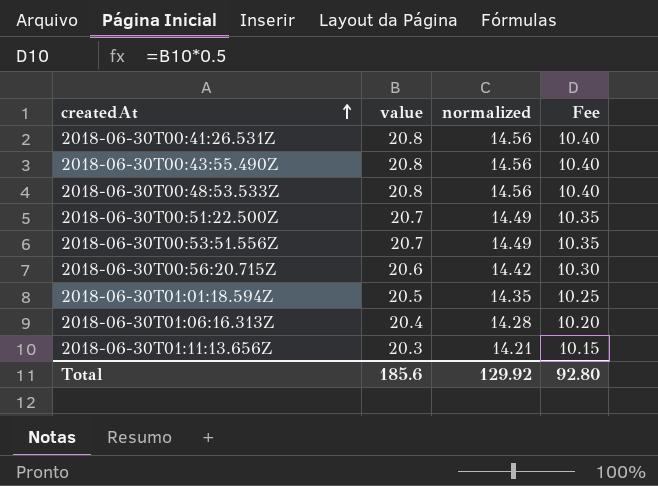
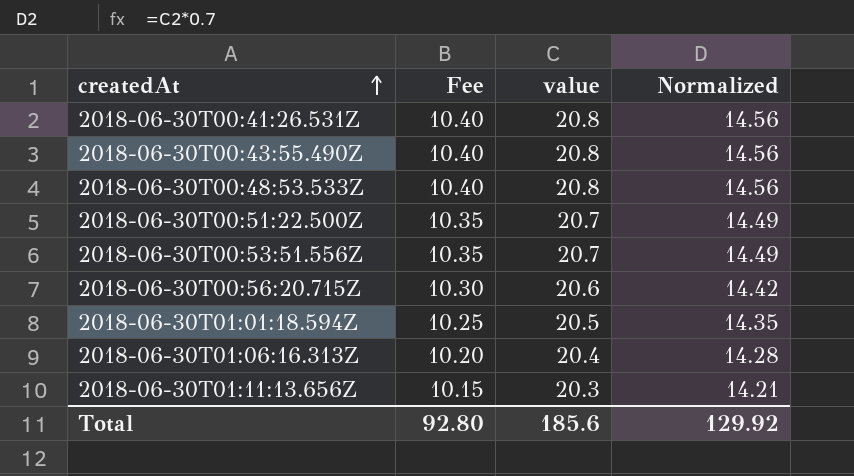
column Fee | position: 4 -> 2
column name: normalized -> Normalized

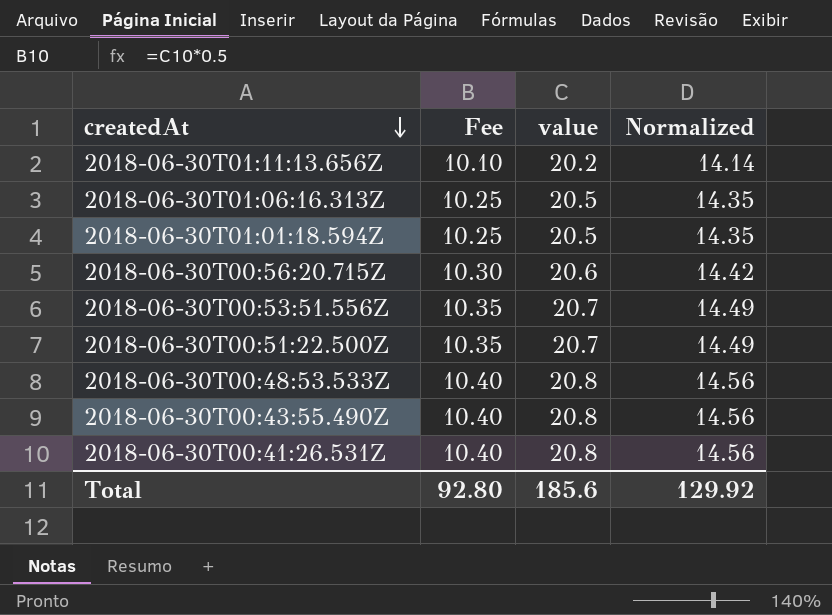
row order: createdAt ascending -> createdAt descending
2018-06-30T01:11:13.656Z | Fee: 10.15 -> 10.10
2018-06-30T01:11:13.656Z | value: 20.3 -> 20.2
2018-06-30T01:11:13.656Z | Normalized: 14.21 -> 14.14
2018-06-30T01:06:16.313Z | Fee: 10.20 -> 10.25
2018-06-30T01:06:16.313Z | value: 20.4 -> 20.5
2018-06-30T01:06:16.313Z | Normalized: 14.28 -> 14.35

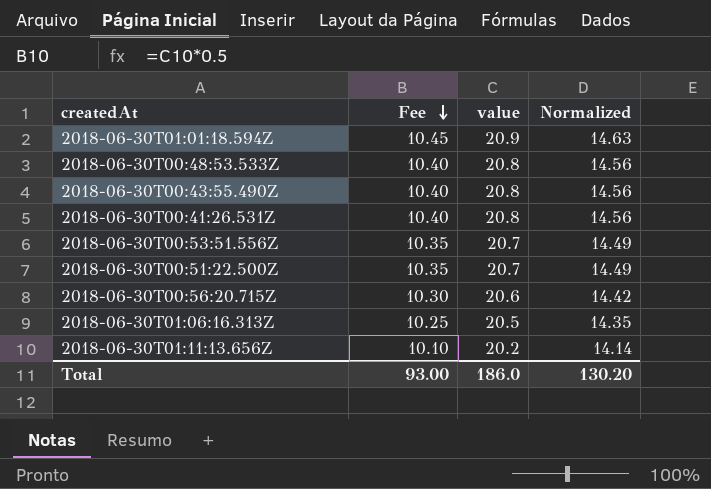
row order: createdAt descending -> Fee descending
2018-06-30T01:01:18.594Z | Fee: 10.25 -> 10.45
2018-06-30T01:01:18.594Z | value: 20.5 -> 20.9
2018-06-30T01:01:18.594Z | Normalized: 14.35 -> 14.63
Total | Fee: 92.80 -> 93.00
Total | value: 185.6 -> 186.0
Total | Normalized: 129.92 -> 130.20

